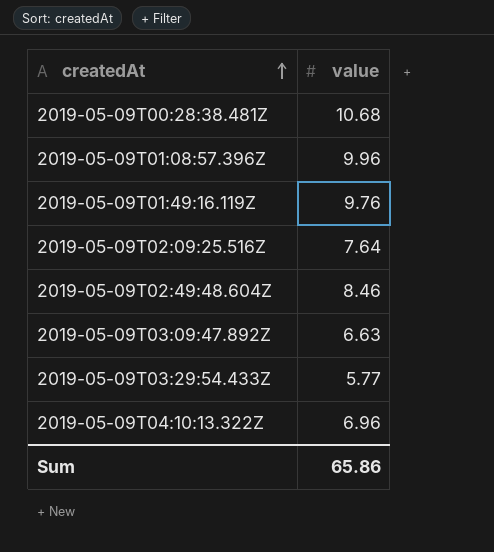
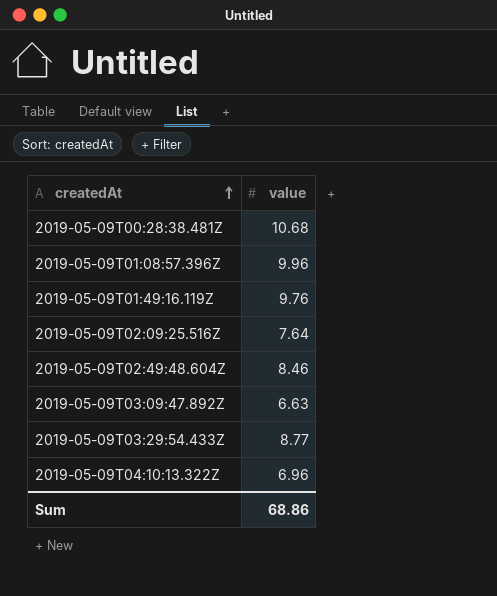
2019-05-09T03:29:54.433Z | value: 5.77 -> 8.77
Sum | value: 65.86 -> 68.86

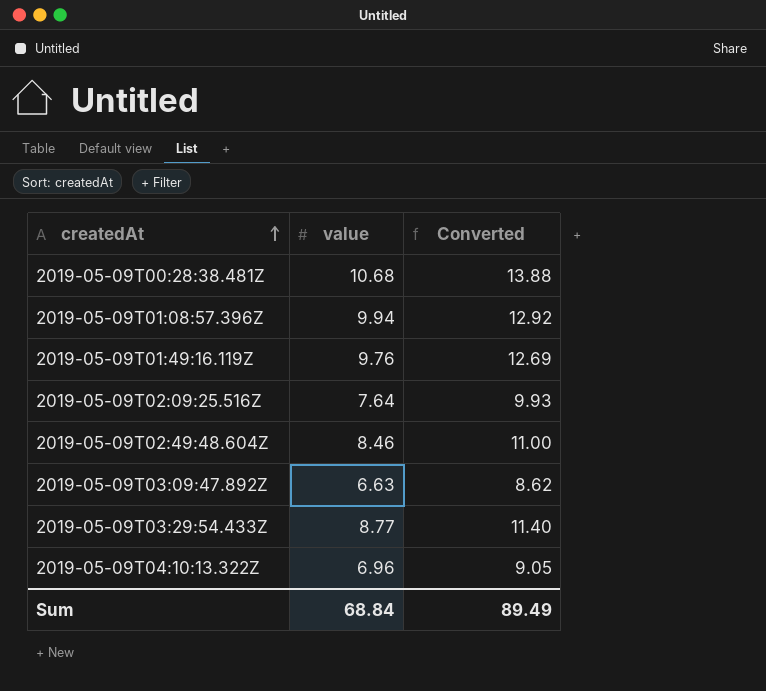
column Converted | formula: none -> [value] * 1.3
2019-05-09T01:08:57.396Z | value: 9.96 -> 9.94
Sum | value: 68.86 -> 68.84

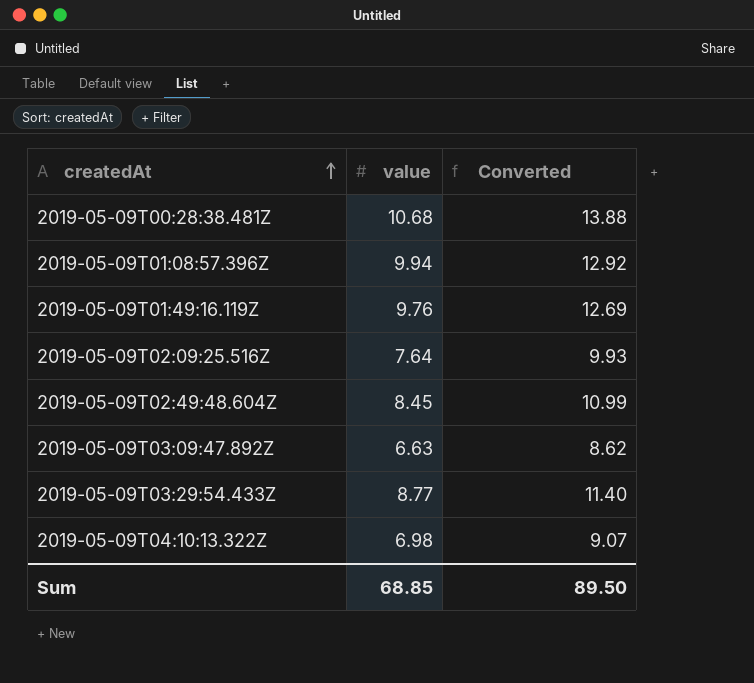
2019-05-09T02:49:48.604Z | value: 8.46 -> 8.45
2019-05-09T02:49:48.604Z | Converted: 11.00 -> 10.99
2019-05-09T04:10:13.322Z | value: 6.96 -> 6.98
2019-05-09T04:10:13.322Z | Converted: 9.05 -> 9.07
Sum | value: 68.84 -> 68.85
Sum | Converted: 89.49 -> 89.50

